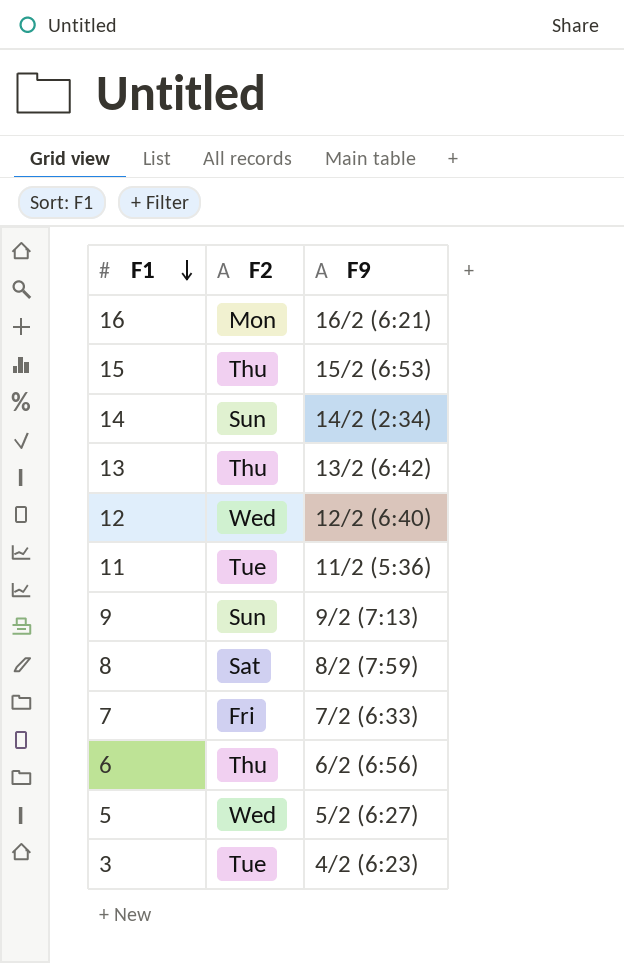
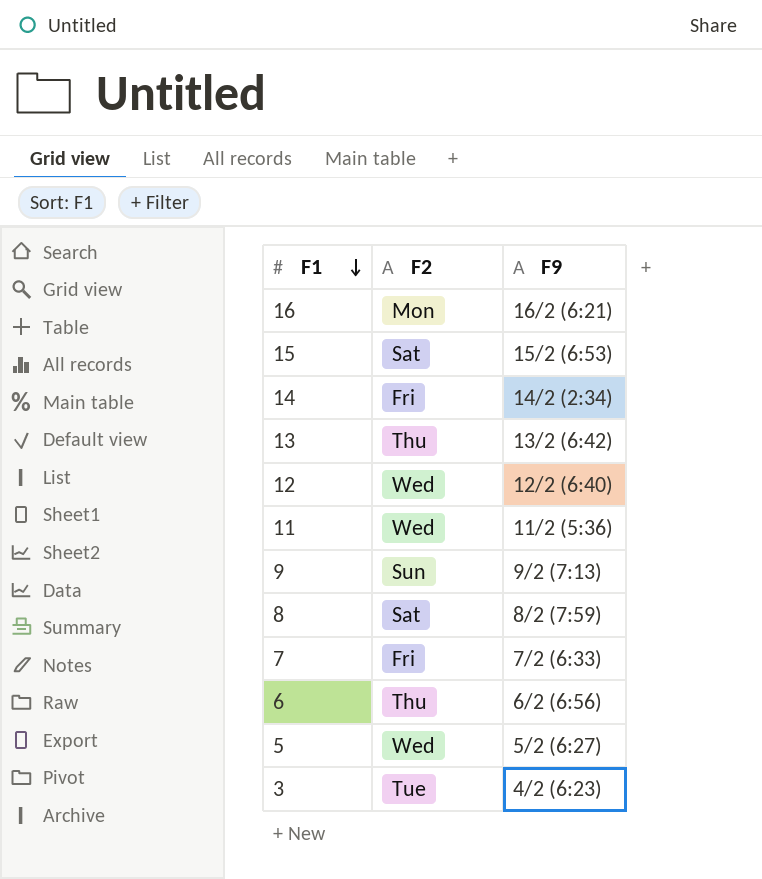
15 | F2: Thu -> Sat
14 | F2: Sun -> Fri
11 | F2: Tue -> Wed

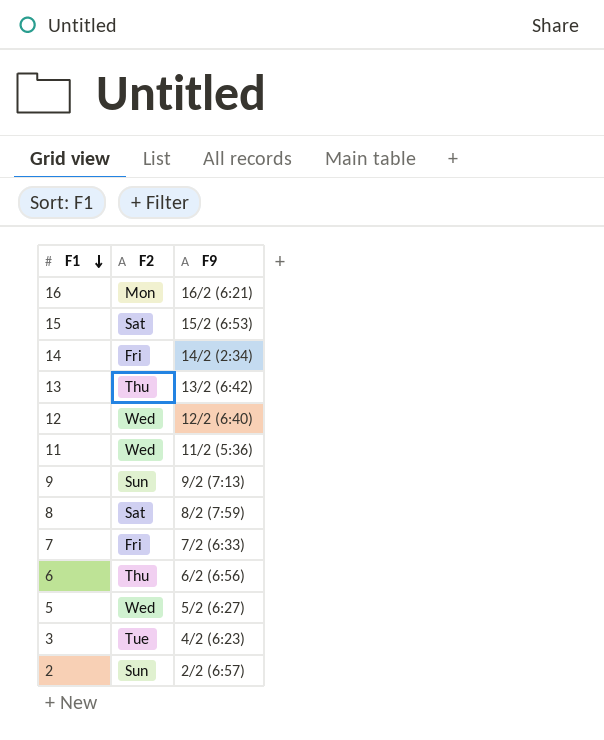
row 2: none -> Sun | 2/2 (6:57)

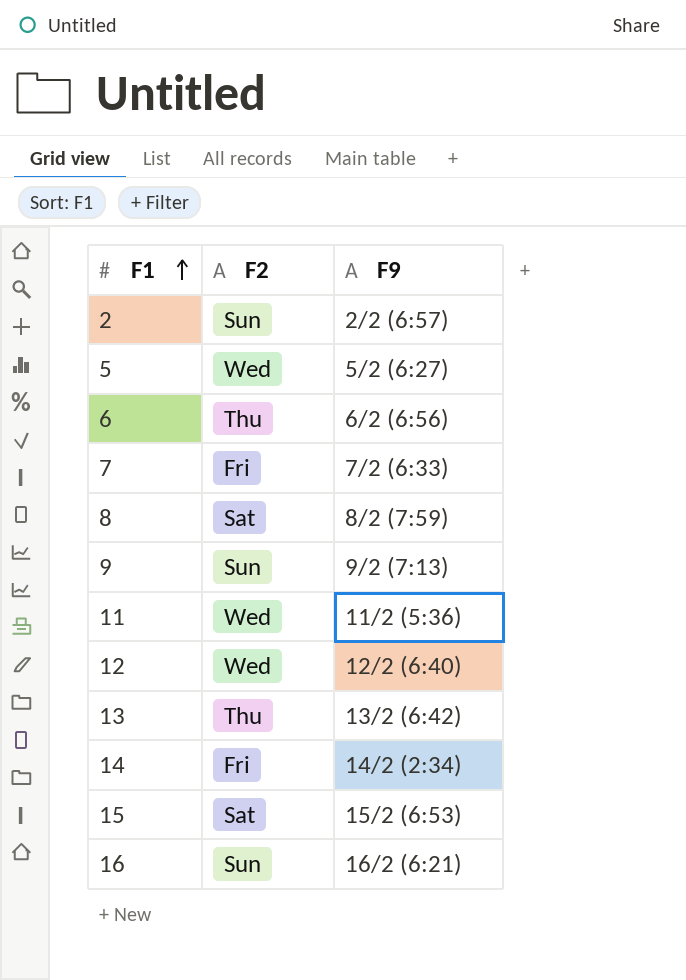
row order: F1 descending -> F1 ascending
row 3: Tue | 4/2 (6:23) -> none
16 | F2: Mon -> Sun

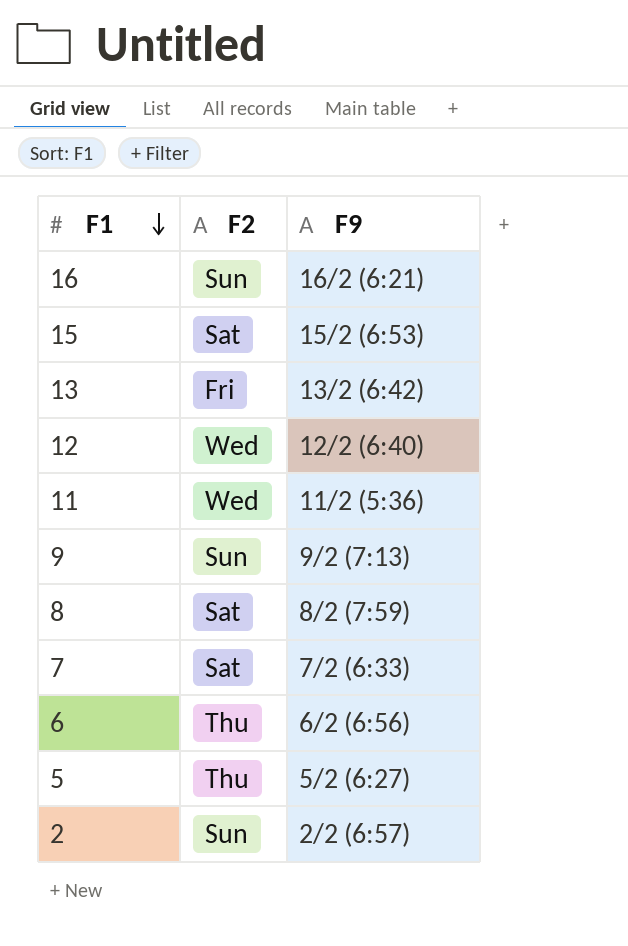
row order: F1 ascending -> F1 descending
row 14: Fri | 14/2 (2:34) -> none
13 | F2: Thu -> Fri
7 | F2: Fri -> Sat
5 | F2: Wed -> Thu

